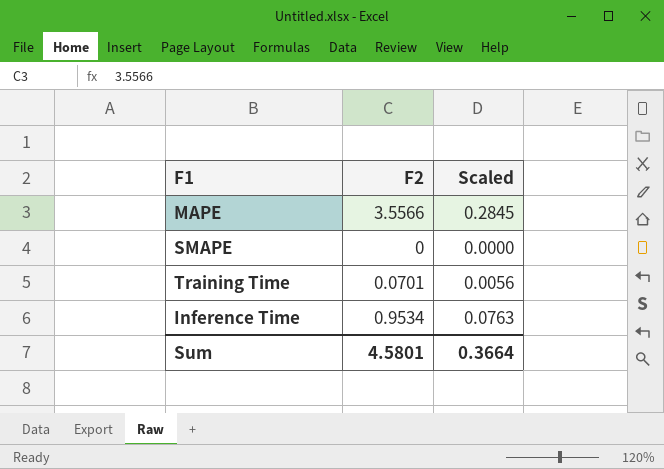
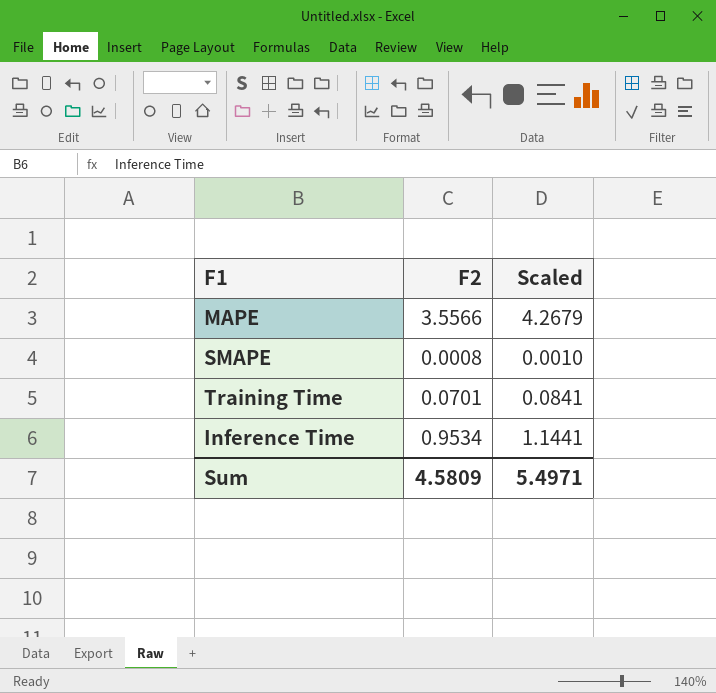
column Scaled | formula: [F2] * 0.08 -> [F2] * 1.2
SMAPE | F2: 0 -> 0.0008
Sum | F2: 4.5801 -> 4.5809
Sum | Scaled: 0.3664 -> 5.4971

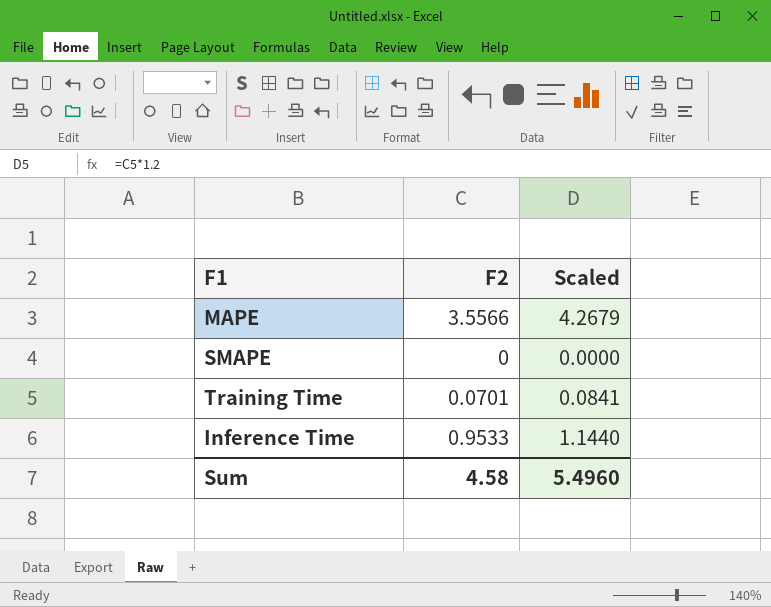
SMAPE | F2: 0.0008 -> 0
SMAPE | Scaled: 0.0010 -> 0.0000
Inference Time | F2: 0.9534 -> 0.9533
Inference Time | Scaled: 1.1441 -> 1.1440
Sum | F2: 4.5809 -> 4.58
Sum | Scaled: 5.4971 -> 5.4960

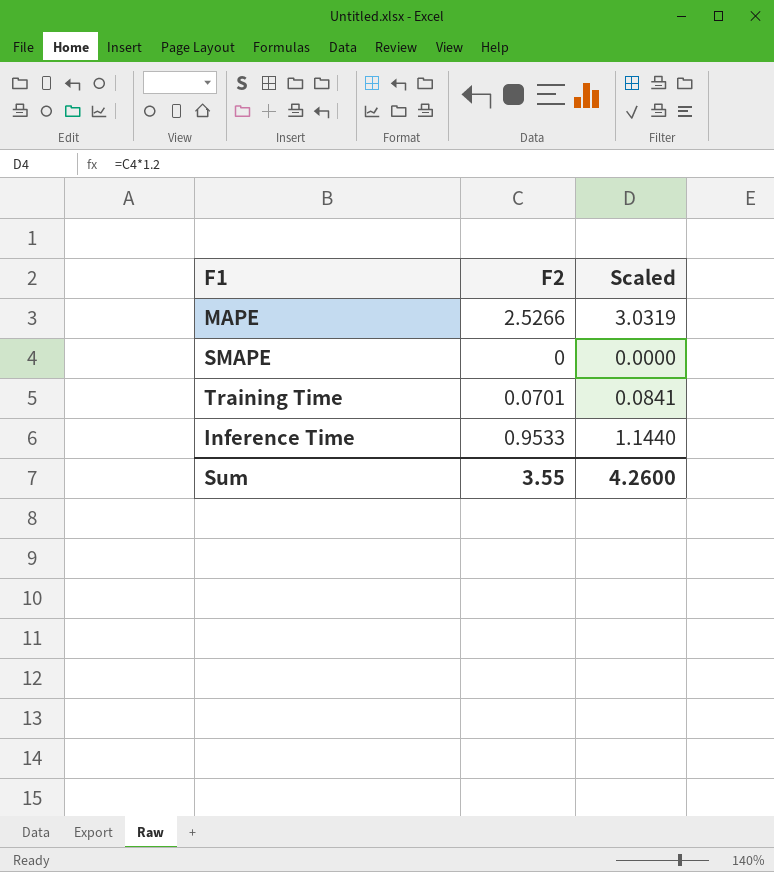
MAPE | F2: 3.5566 -> 2.5266
MAPE | Scaled: 4.2679 -> 3.0319
Sum | F2: 4.58 -> 3.55
Sum | Scaled: 5.4960 -> 4.2600

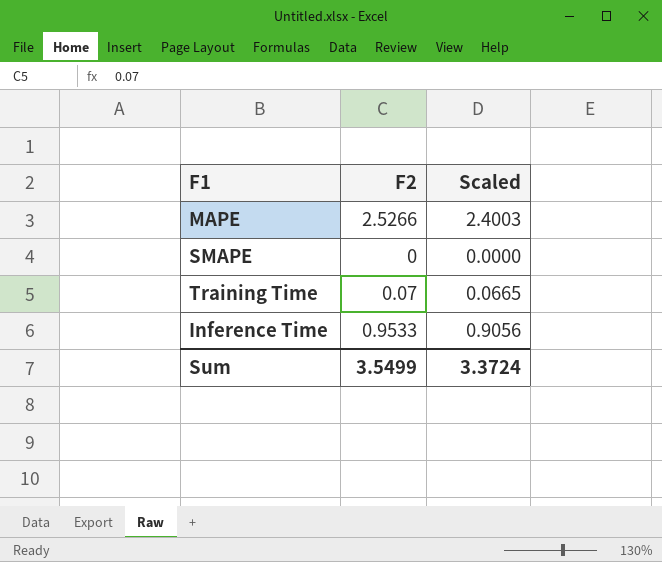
column Scaled | formula: [F2] * 1.2 -> [F2] * 0.95
Training Time | F2: 0.0701 -> 0.07
Sum | F2: 3.55 -> 3.5499
Sum | Scaled: 4.2600 -> 3.3724

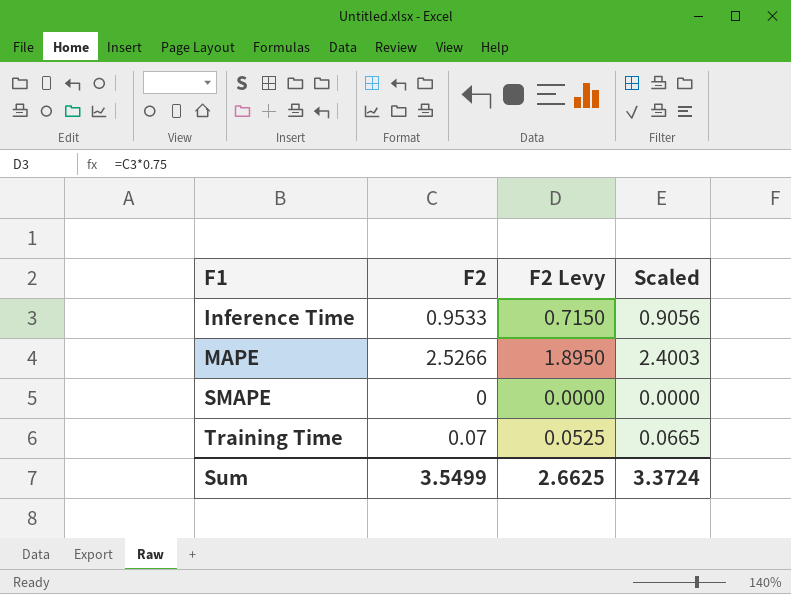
row order: none -> F1 ascending
column F2 Levy | formula: none -> [F2] * 0.75

